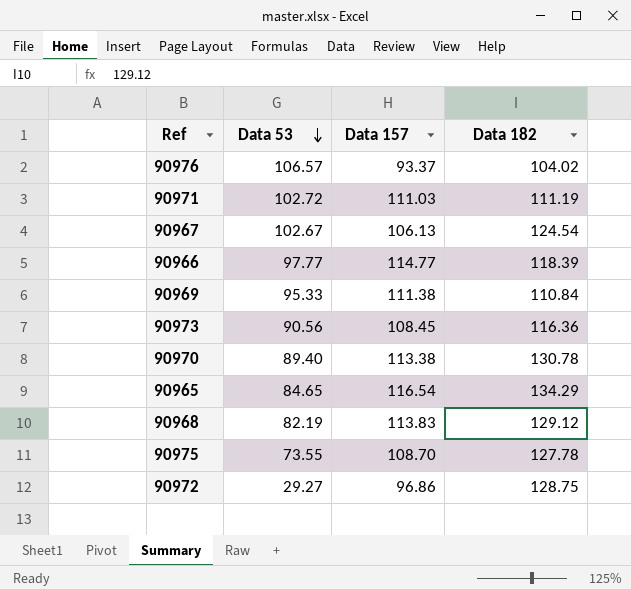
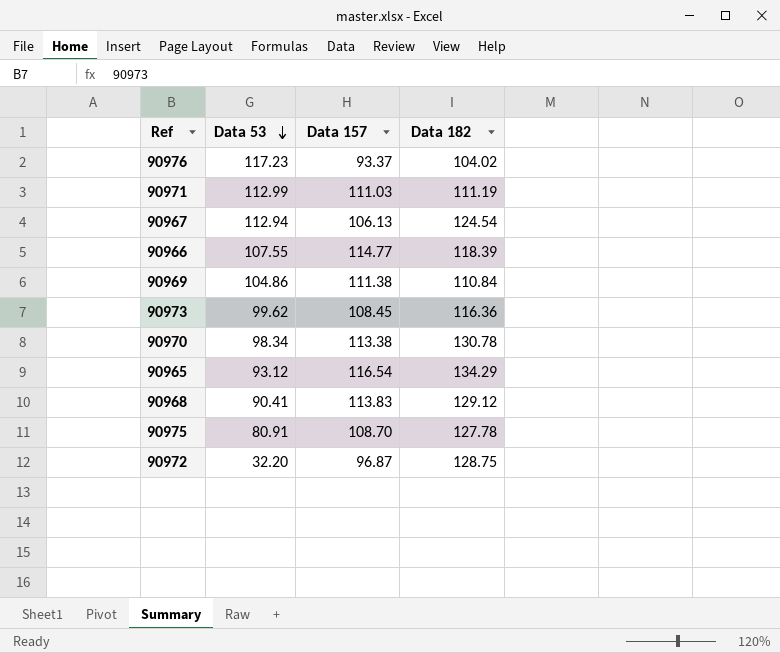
90976 | Data 53: 106.57 -> 117.23
90971 | Data 53: 102.72 -> 112.99
90967 | Data 53: 102.67 -> 112.94
90966 | Data 53: 97.77 -> 107.55
90969 | Data 53: 95.33 -> 104.86
90973 | Data 53: 90.56 -> 99.62
90970 | Data 53: 89.40 -> 98.34
90965 | Data 53: 84.65 -> 93.12
90968 | Data 53: 82.19 -> 90.41
90975 | Data 53: 73.55 -> 80.91
90972 | Data 53: 29.27 -> 32.20
90972 | Data 157: 96.86 -> 96.87

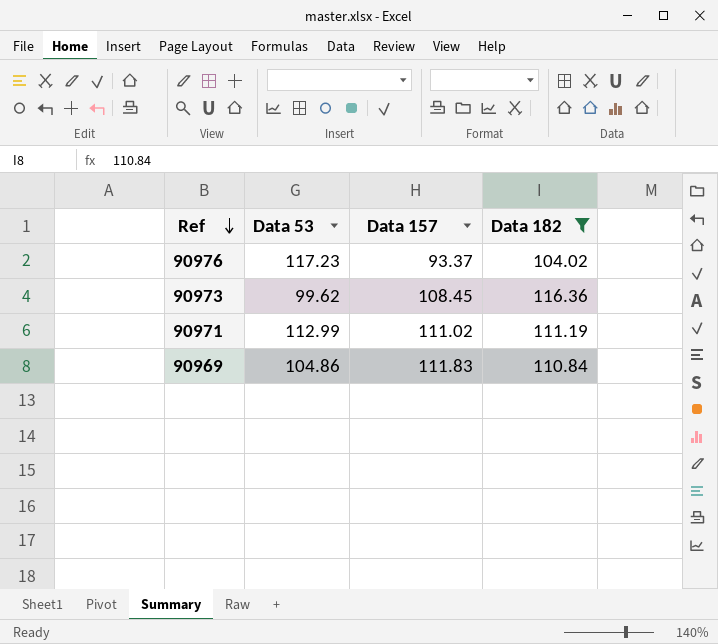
filter: none -> Data 182 <= 116.36
row order: Data 53 descending -> Ref descending
90971 | Data 157: 111.03 -> 111.02
90969 | Data 157: 111.38 -> 111.83

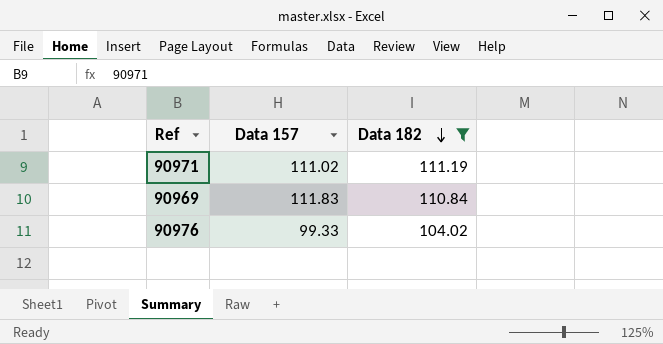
row order: Ref descending -> Data 182 descending
column Data 53 | position: 2 -> none
row 90973: 99.62 | 108.45 | 116.36 -> none
90976 | Data 157: 93.37 -> 99.33

